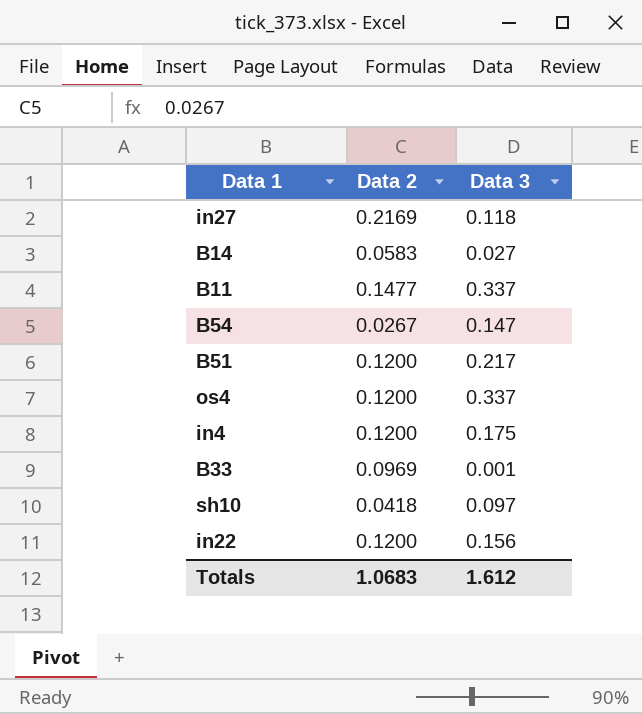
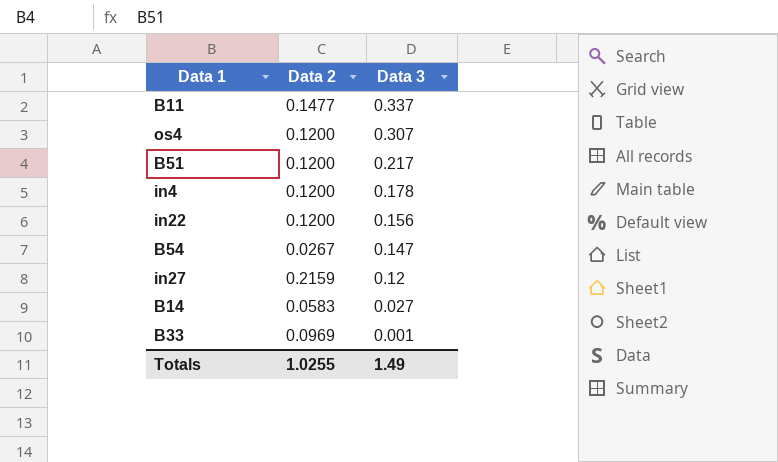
row order: none -> Data 3 descending
row sh10: 0.0418 | 0.097 -> none
os4 | Data 3: 0.337 -> 0.307
in4 | Data 3: 0.175 -> 0.178
in27 | Data 2: 0.2169 -> 0.2159
in27 | Data 3: 0.118 -> 0.12
Totals | Data 2: 1.0683 -> 1.0255
Totals | Data 3: 1.612 -> 1.49

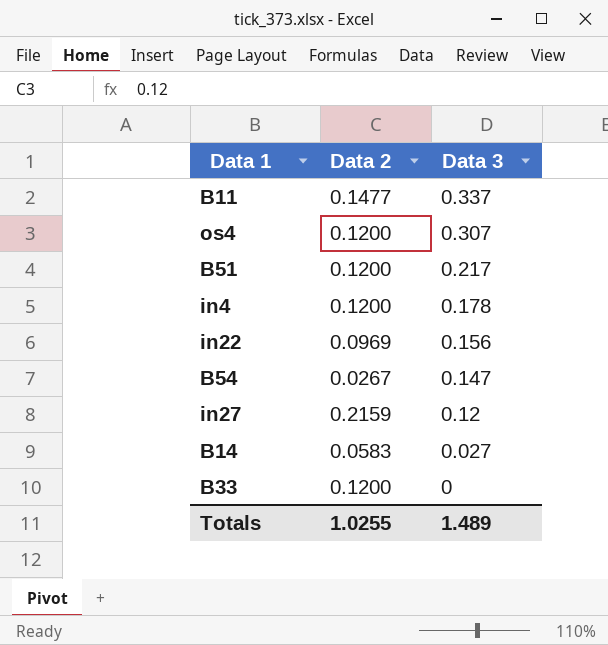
in22 | Data 2: 0.1200 -> 0.0969
B33 | Data 2: 0.0969 -> 0.1200
B33 | Data 3: 0.001 -> 0
Totals | Data 3: 1.49 -> 1.489

